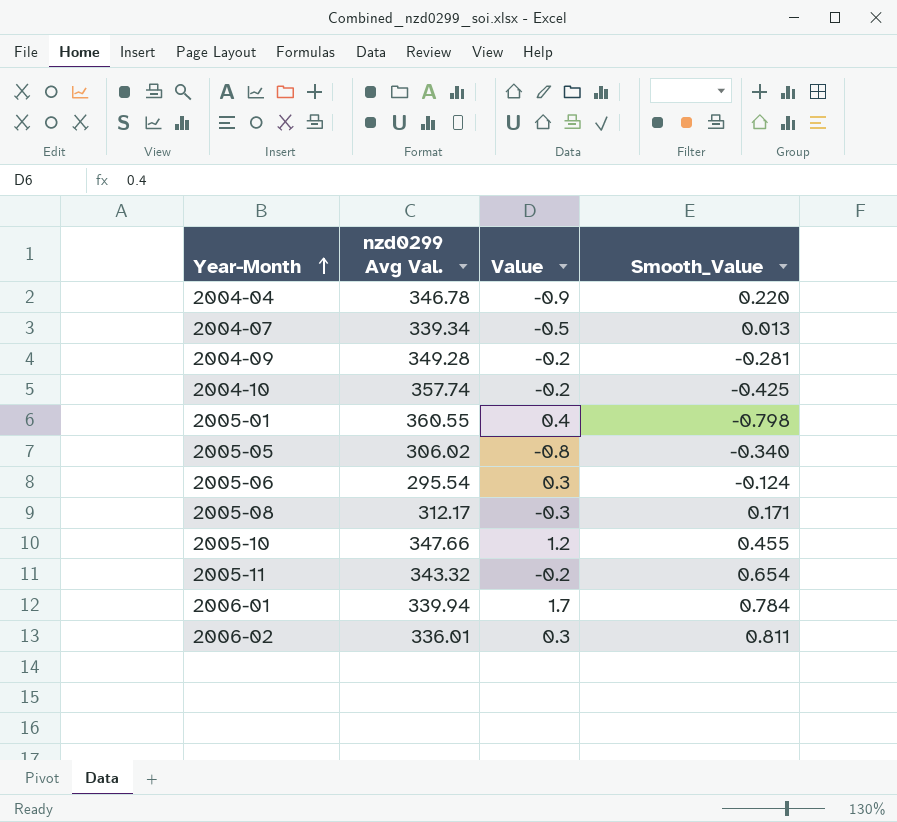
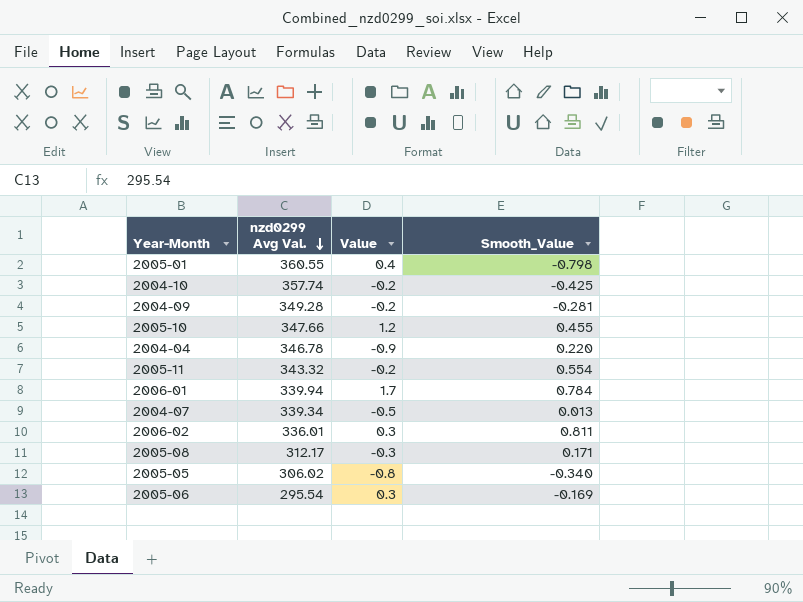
row order: Year-Month ascending -> nzd0299 Avg Val. descending
2005-11 | Smooth_Value: 0.654 -> 0.554
2005-06 | Smooth_Value: -0.124 -> -0.169

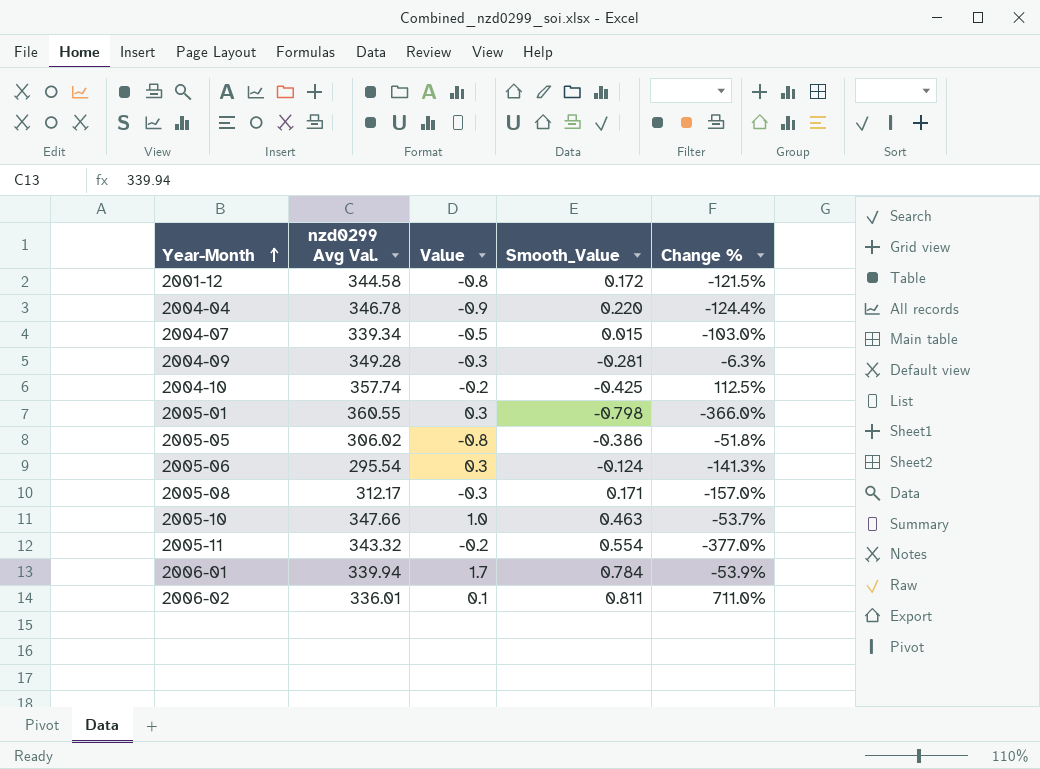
row order: nzd0299 Avg Val. descending -> Year-Month ascending
column Change % | formula: none -> ([Smooth_Value] - [Value]) / [Value]
row 2001-12: none -> 344.58 | -0.8 | 0.172 | -121.5%
2004-07 | Smooth_Value: 0.013 -> 0.015
2004-09 | Value: -0.2 -> -0.3
2005-01 | Value: 0.4 -> 0.3
2005-05 | Smooth_Value: -0.340 -> -0.386
2005-06 | Smooth_Value: -0.169 -> -0.124
2005-10 | Value: 1.2 -> 1.0
2005-10 | Smooth_Value: 0.455 -> 0.463
2006-02 | Value: 0.3 -> 0.1

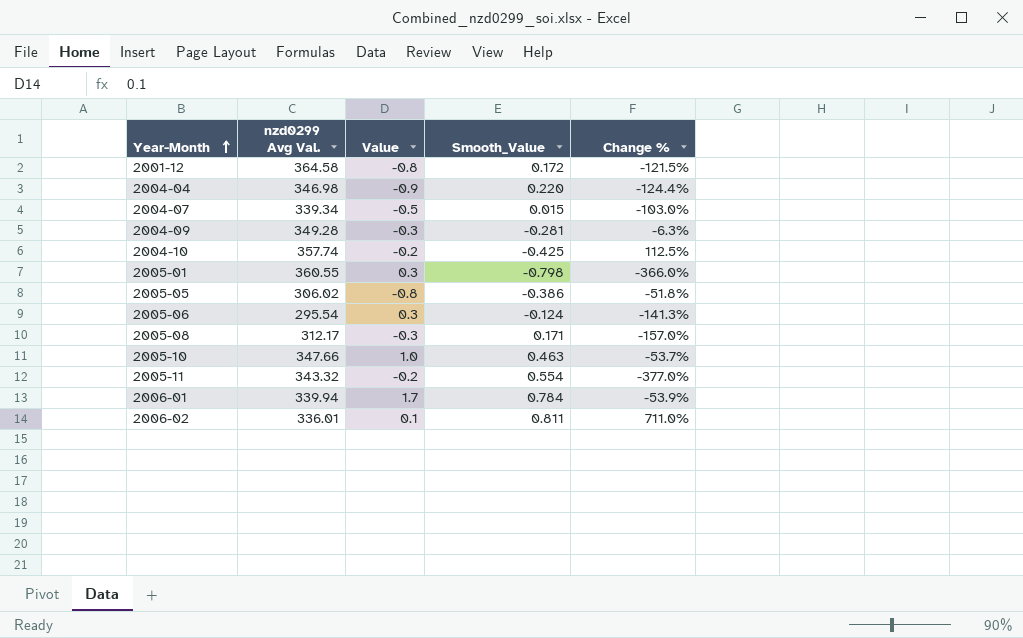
2001-12 | nzd0299 Avg Val.: 344.58 -> 364.58
2004-04 | nzd0299 Avg Val.: 346.78 -> 346.98

